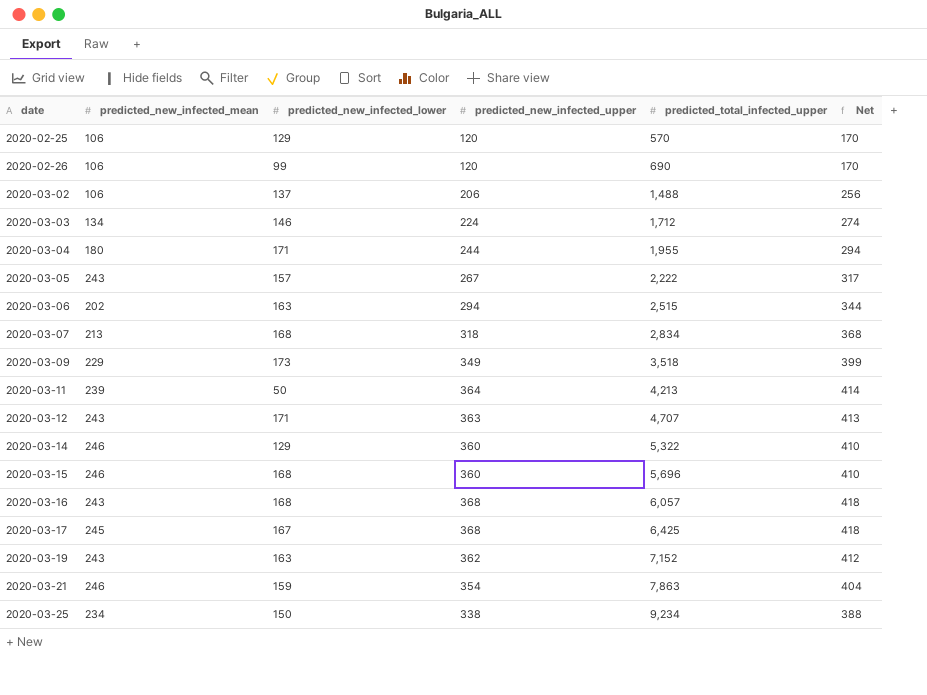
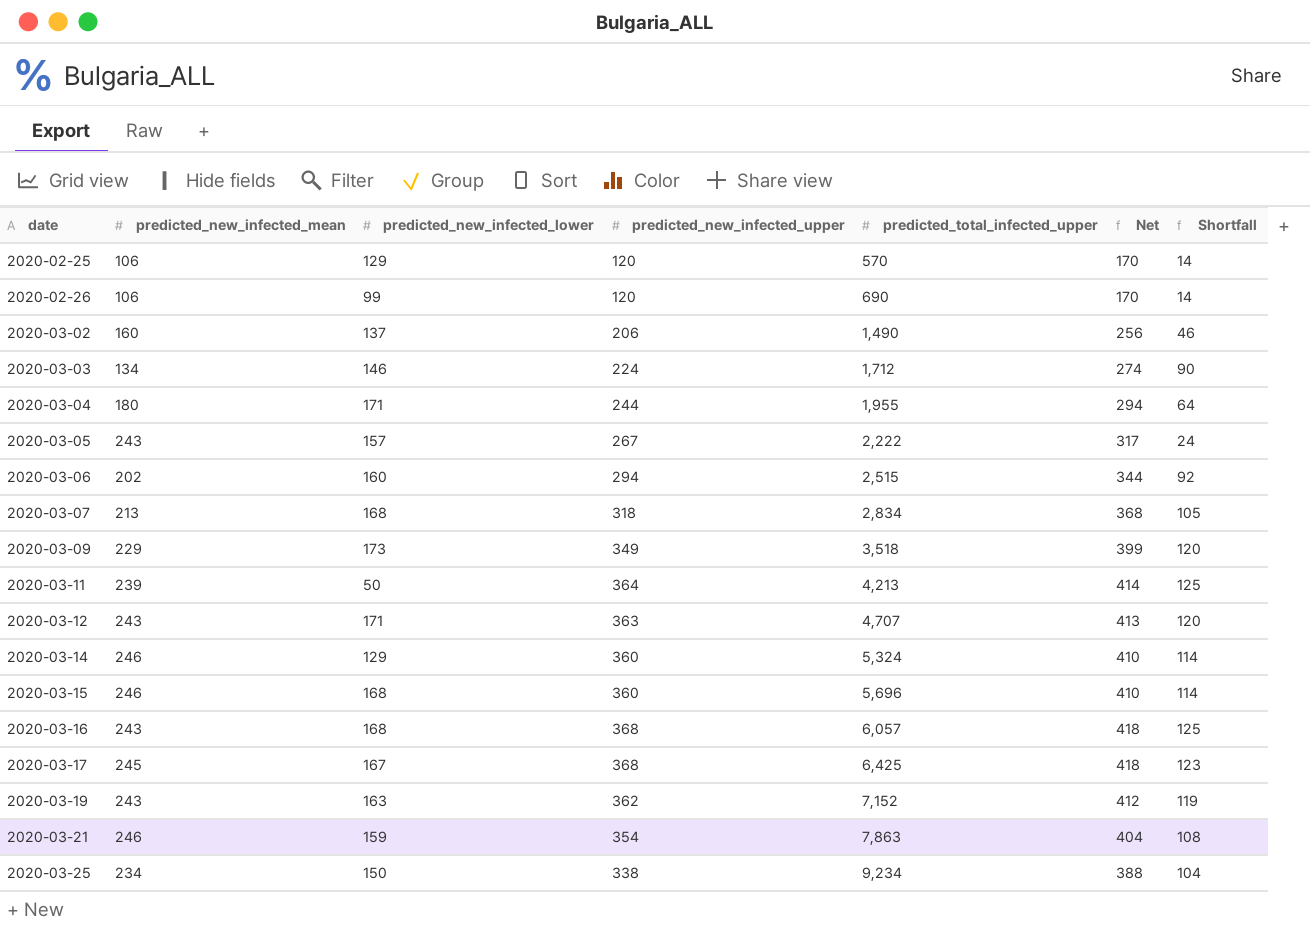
column Shortfall | formula: none -> [predicted_new_infected_upper] - [predicted_new_infected_mean]
2020-03-02 | predicted_new_infected_mean: 106 -> 160
2020-03-02 | predicted_total_infected_upper: 1,488 -> 1,490
2020-03-06 | predicted_new_infected_lower: 163 -> 160
2020-03-14 | predicted_total_infected_upper: 5,322 -> 5,324

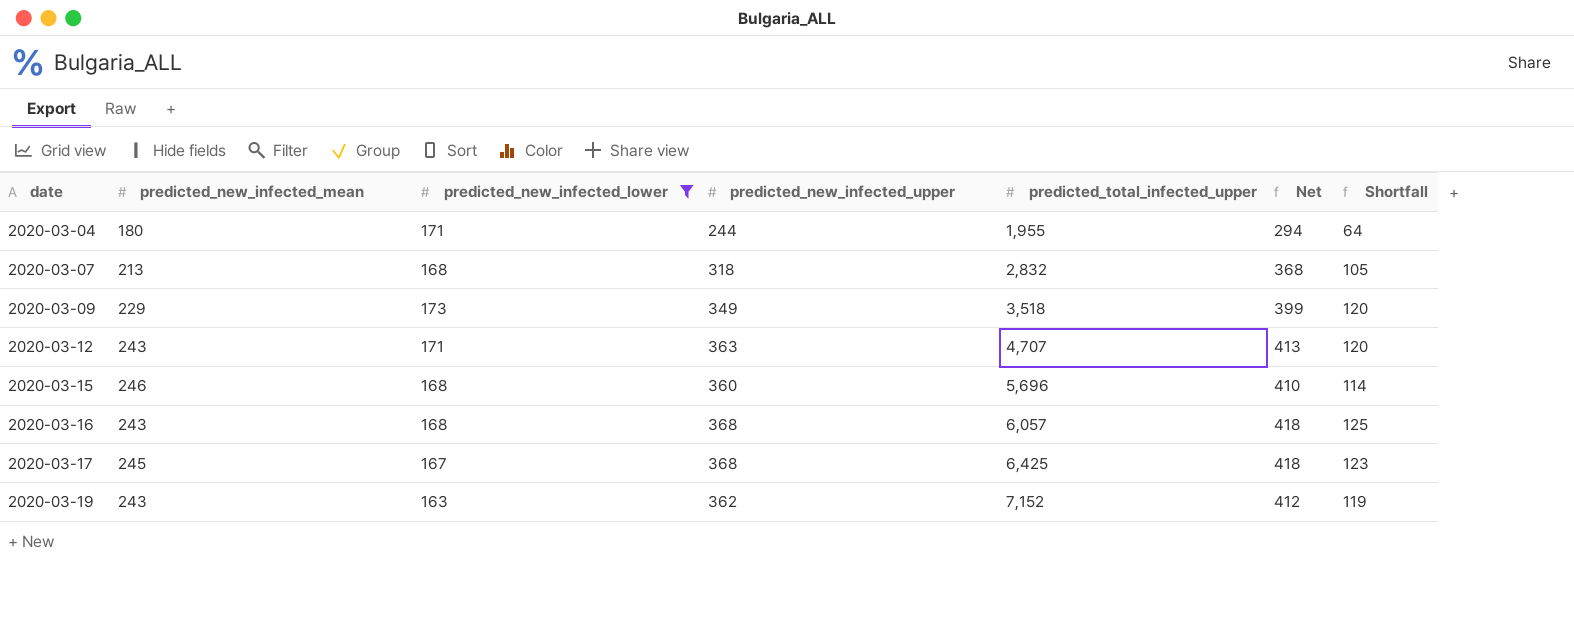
filter: none -> predicted_new_infected_lower >= 163
2020-03-07 | predicted_total_infected_upper: 2,834 -> 2,832

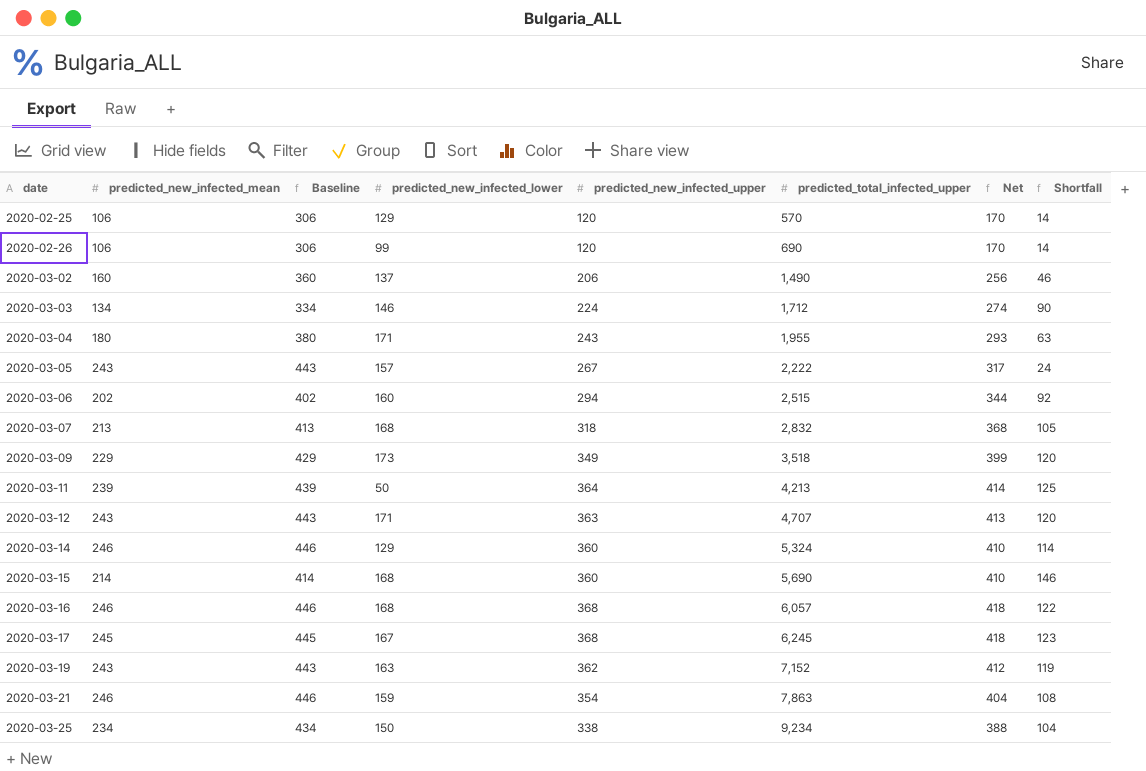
filter: predicted_new_infected_lower >= 163 -> none
column Baseline | formula: none -> [predicted_new_infected_mean] + 200
2020-03-04 | predicted_new_infected_upper: 244 -> 243
2020-03-04 | Net: 294 -> 293
2020-03-04 | Shortfall: 64 -> 63
2020-03-15 | predicted_new_infected_mean: 246 -> 214
2020-03-15 | predicted_total_infected_upper: 5,696 -> 5,690
2020-03-15 | Shortfall: 114 -> 146
2020-03-16 | predicted_new_infected_mean: 243 -> 246
2020-03-16 | Shortfall: 125 -> 122
2020-03-17 | predicted_total_infected_upper: 6,425 -> 6,245

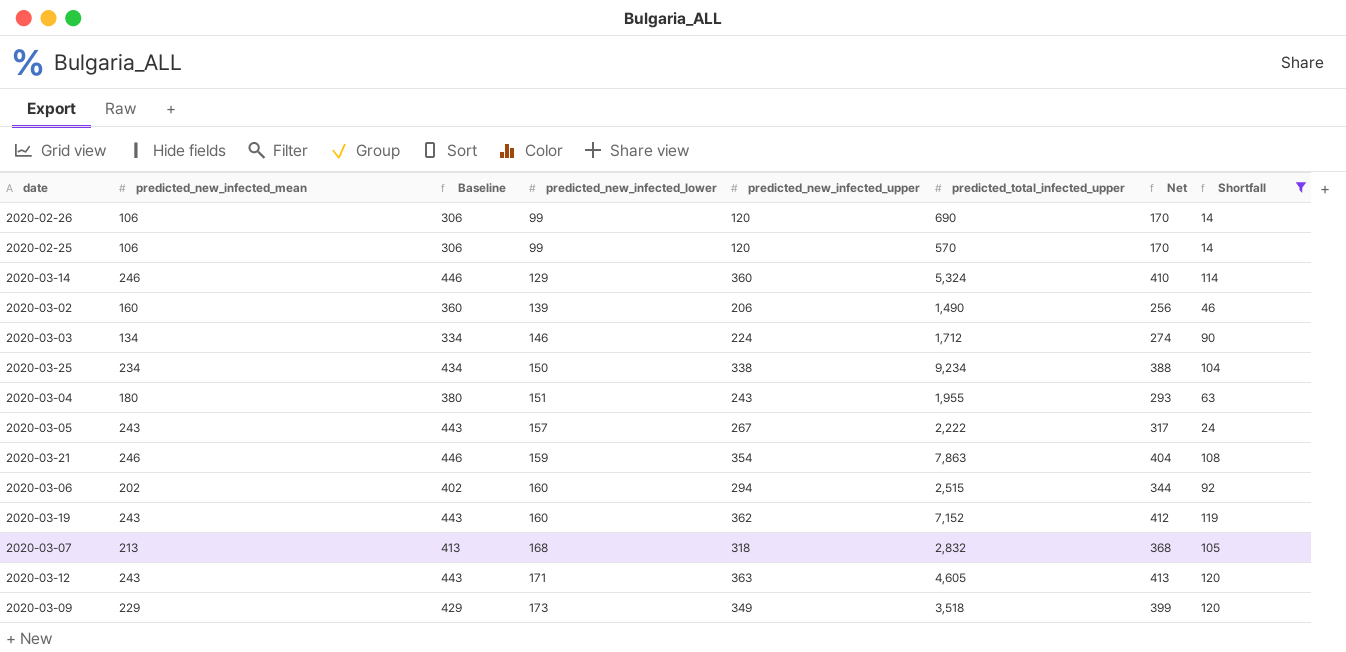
filter: none -> Shortfall <= 120
row order: date ascending -> predicted_new_infected_lower ascending
2020-02-25 | predicted_new_infected_lower: 129 -> 99
2020-03-02 | predicted_new_infected_lower: 137 -> 139
2020-03-04 | predicted_new_infected_lower: 171 -> 151
2020-03-19 | predicted_new_infected_lower: 163 -> 160
2020-03-12 | predicted_total_infected_upper: 4,707 -> 4,605

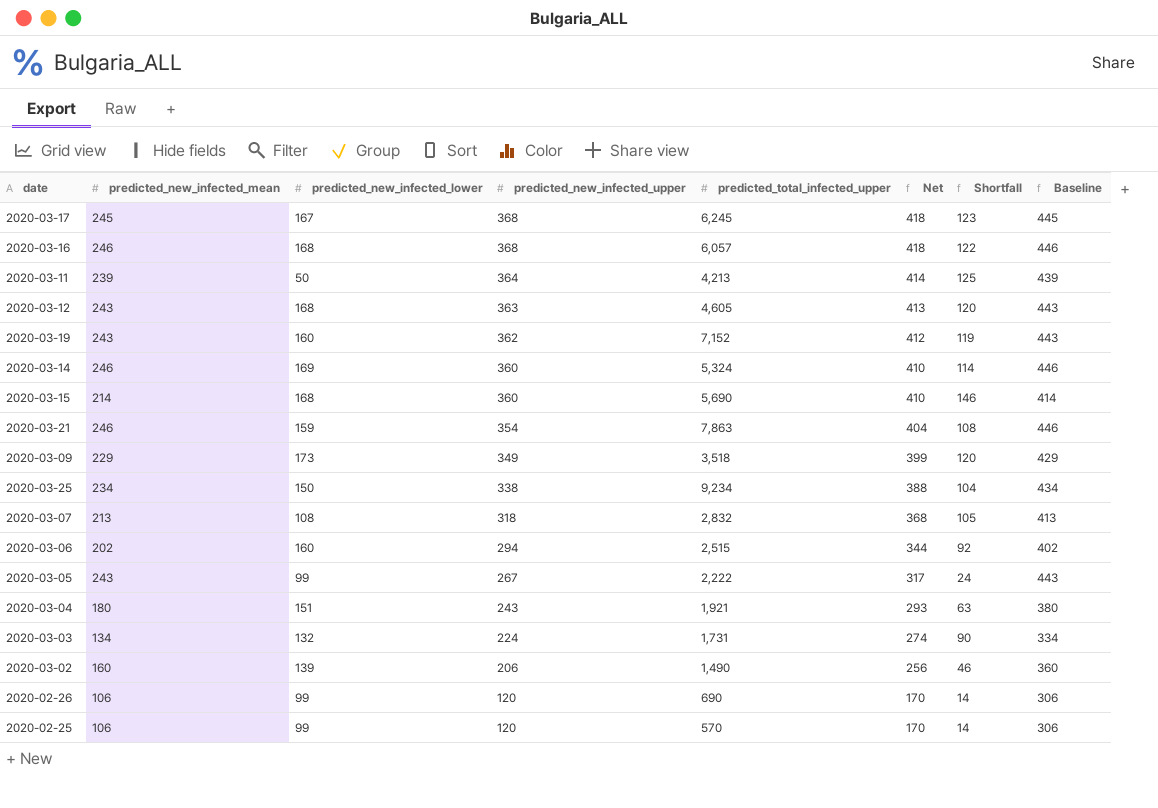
filter: Shortfall <= 120 -> none
row order: predicted_new_infected_lower ascending -> predicted_new_infected_upper descending
column Baseline | position: 3 -> 8
2020-03-12 | predicted_new_infected_lower: 171 -> 168
2020-03-14 | predicted_new_infected_lower: 129 -> 169
2020-03-07 | predicted_new_infected_lower: 168 -> 108
2020-03-05 | predicted_new_infected_lower: 157 -> 99
2020-03-04 | predicted_total_infected_upper: 1,955 -> 1,921
2020-03-03 | predicted_new_infected_lower: 146 -> 132
2020-03-03 | predicted_total_infected_upper: 1,712 -> 1,731

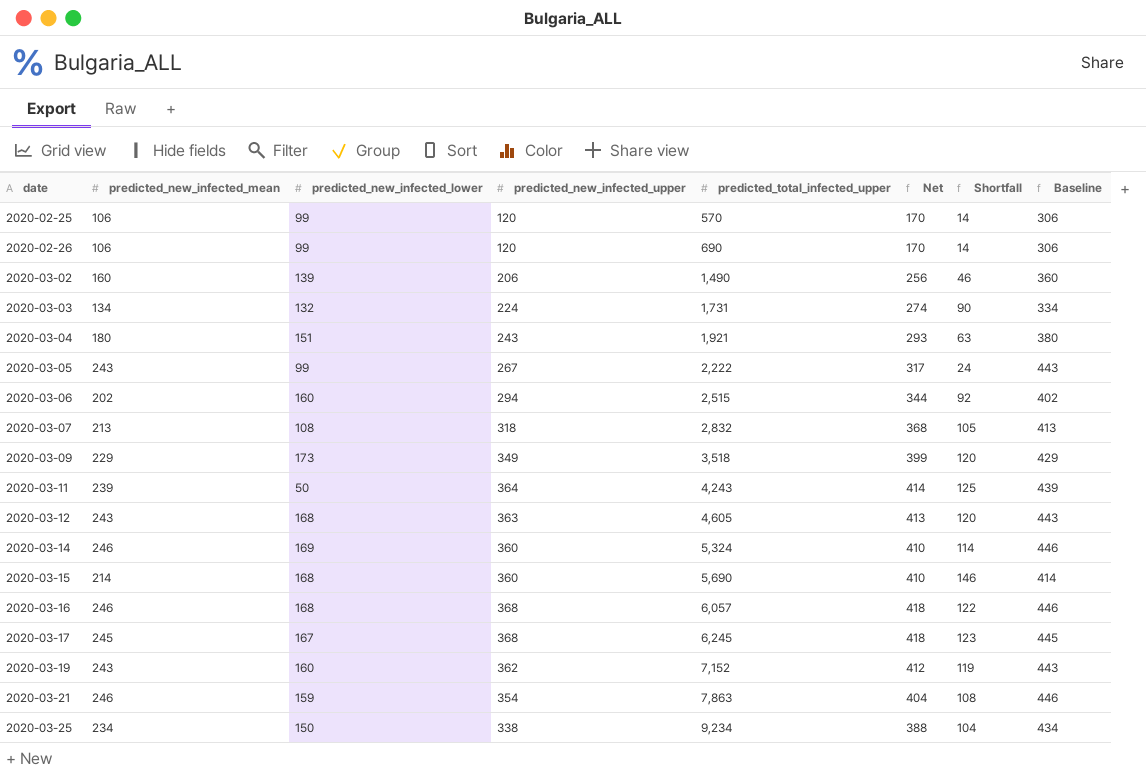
row order: predicted_new_infected_upper descending -> date ascending
2020-03-11 | predicted_total_infected_upper: 4,213 -> 4,243

